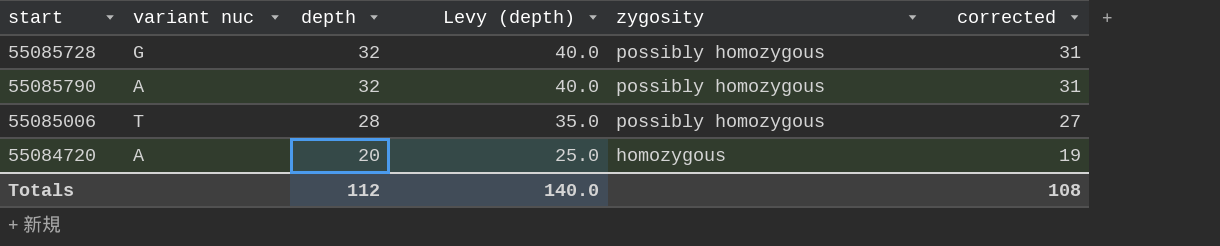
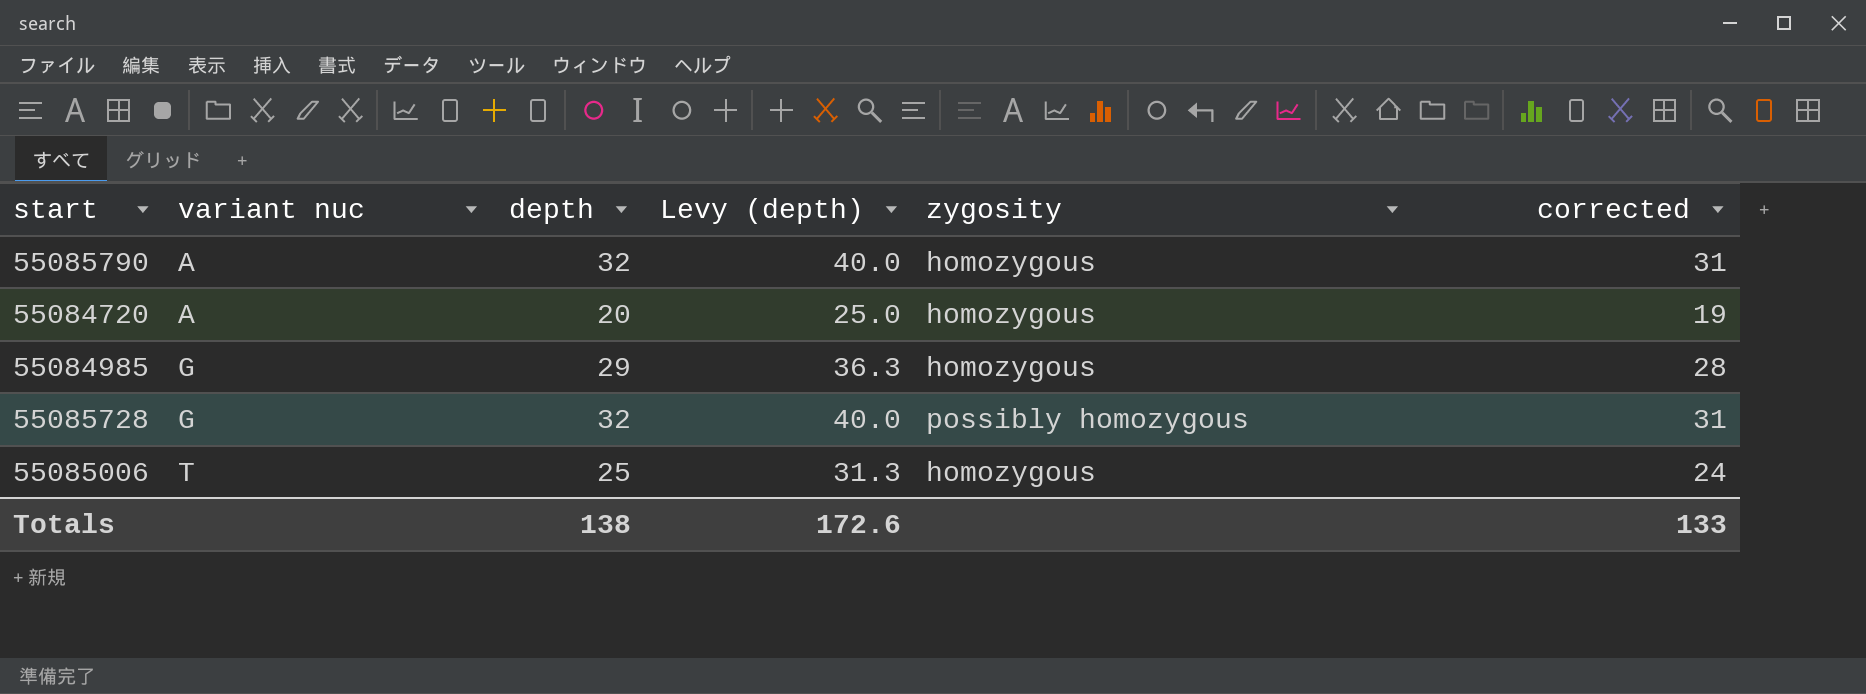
row order: depth descending -> variant nuc ascending
55085790 | zygosity: possibly homozygous -> homozygous
row 55084985: none -> G | 29 | 36.3 | homozygous | 28
55085006 | depth: 28 -> 25
55085006 | Levy (depth): 35.0 -> 31.3
55085006 | zygosity: possibly homozygous -> homozygous
55085006 | corrected: 27 -> 24
Totals | depth: 112 -> 138
Totals | Levy (depth): 140.0 -> 172.6
Totals | corrected: 108 -> 133

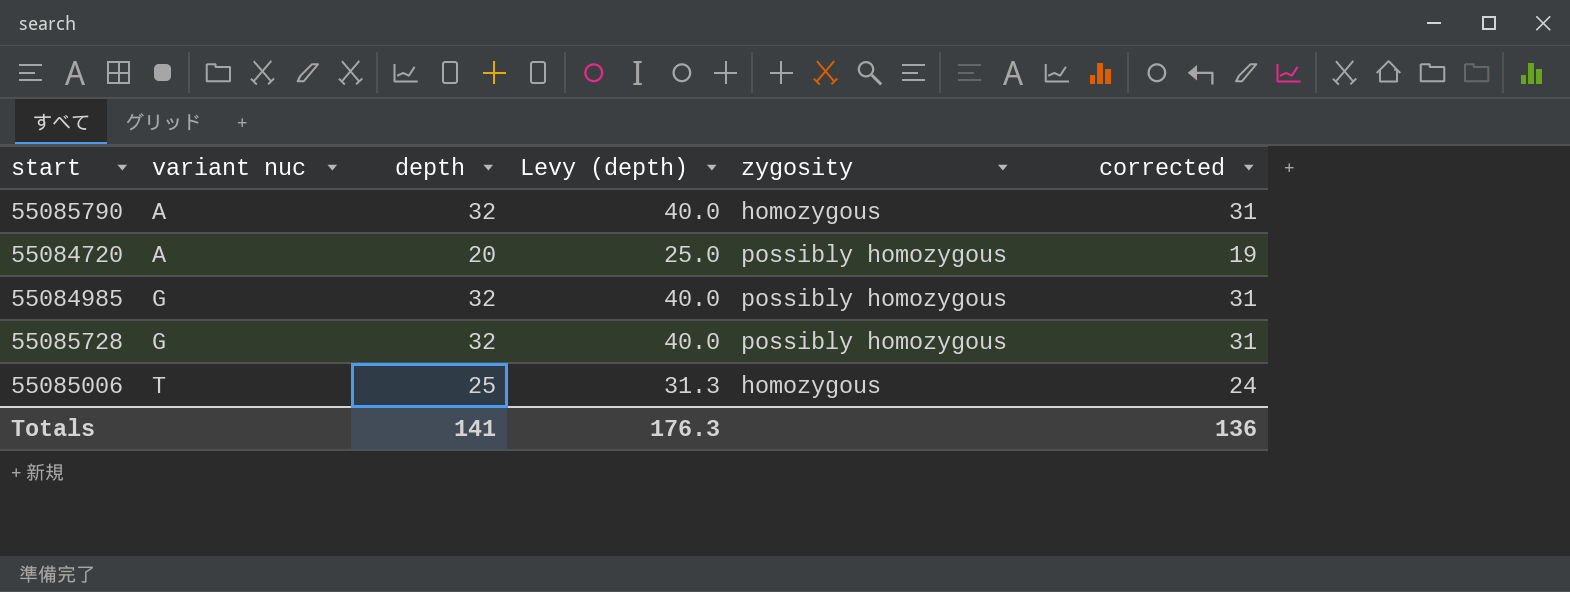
55084720 | zygosity: homozygous -> possibly homozygous
55084985 | depth: 29 -> 32
55084985 | Levy (depth): 36.3 -> 40.0
55084985 | zygosity: homozygous -> possibly homozygous
55084985 | corrected: 28 -> 31
Totals | depth: 138 -> 141
Totals | Levy (depth): 172.6 -> 176.3
Totals | corrected: 133 -> 136

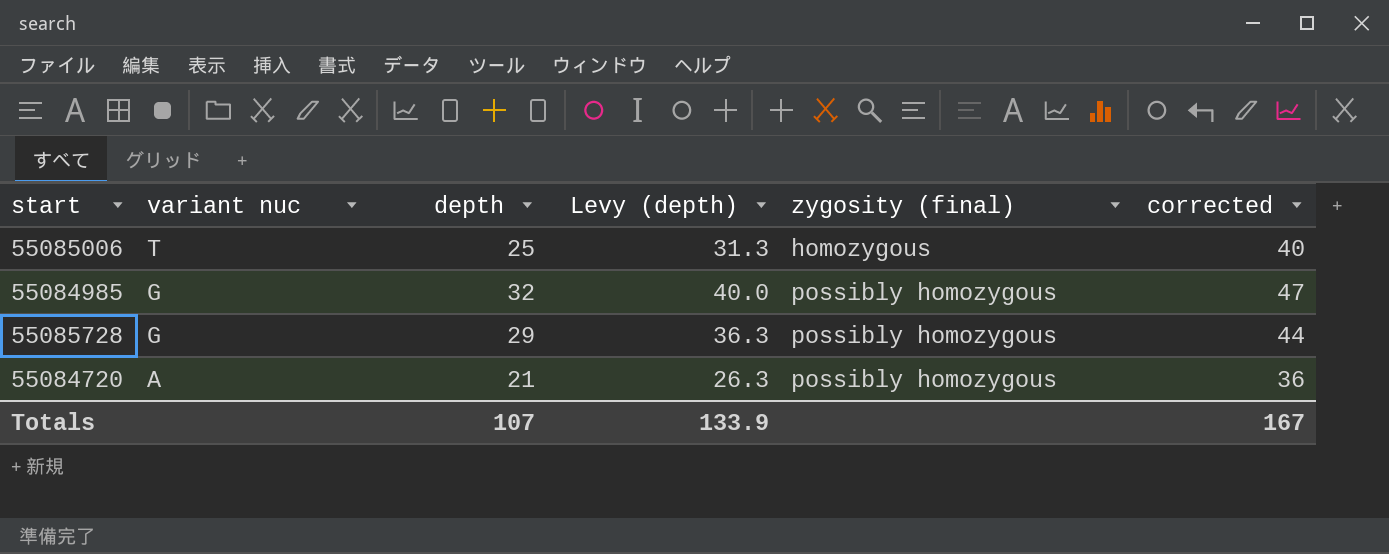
row order: variant nuc ascending -> variant nuc descending
column name: zygosity -> zygosity (final)
column corrected | formula: [depth] - 1 -> [depth] + 15
row 55085790: A | 32 | 40.0 | homozygous | 31 -> none
55085728 | depth: 32 -> 29
55085728 | Levy (depth): 40.0 -> 36.3
55084720 | depth: 20 -> 21
55084720 | Levy (depth): 25.0 -> 26.3
Totals | depth: 141 -> 107
Totals | Levy (depth): 176.3 -> 133.9
Totals | corrected: 136 -> 167

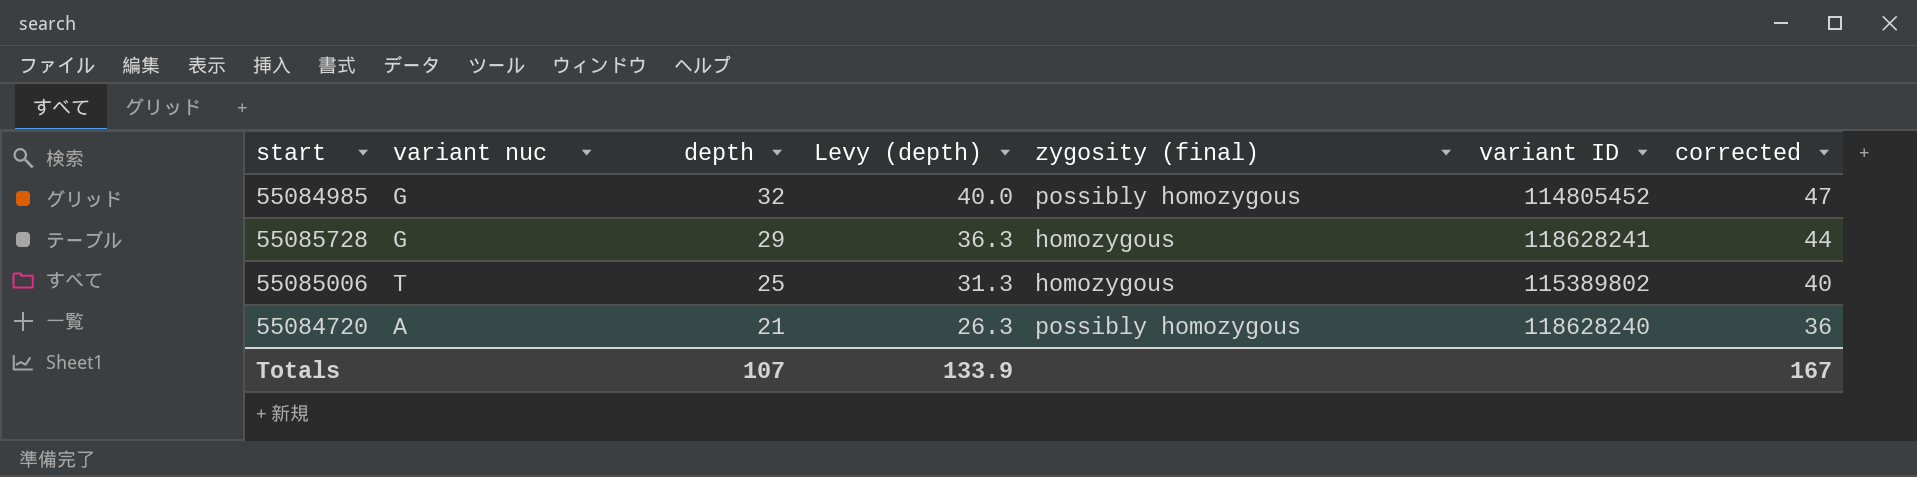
row order: variant nuc descending -> depth descending
column variant ID | position: none -> 6
55085728 | zygosity (final): possibly homozygous -> homozygous

